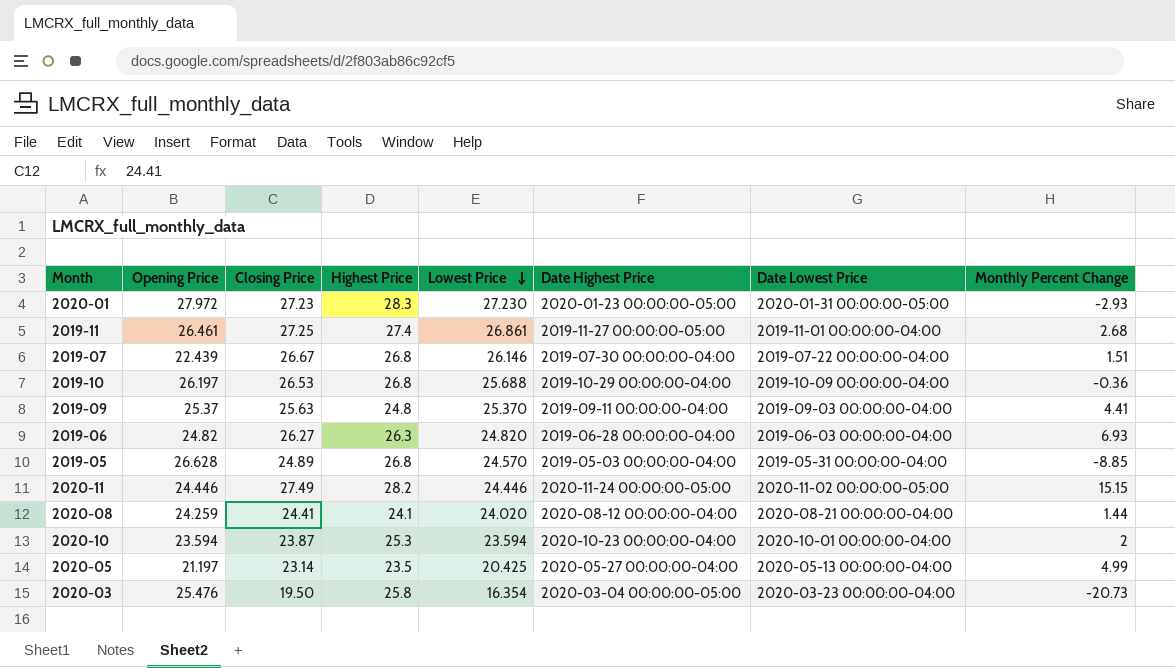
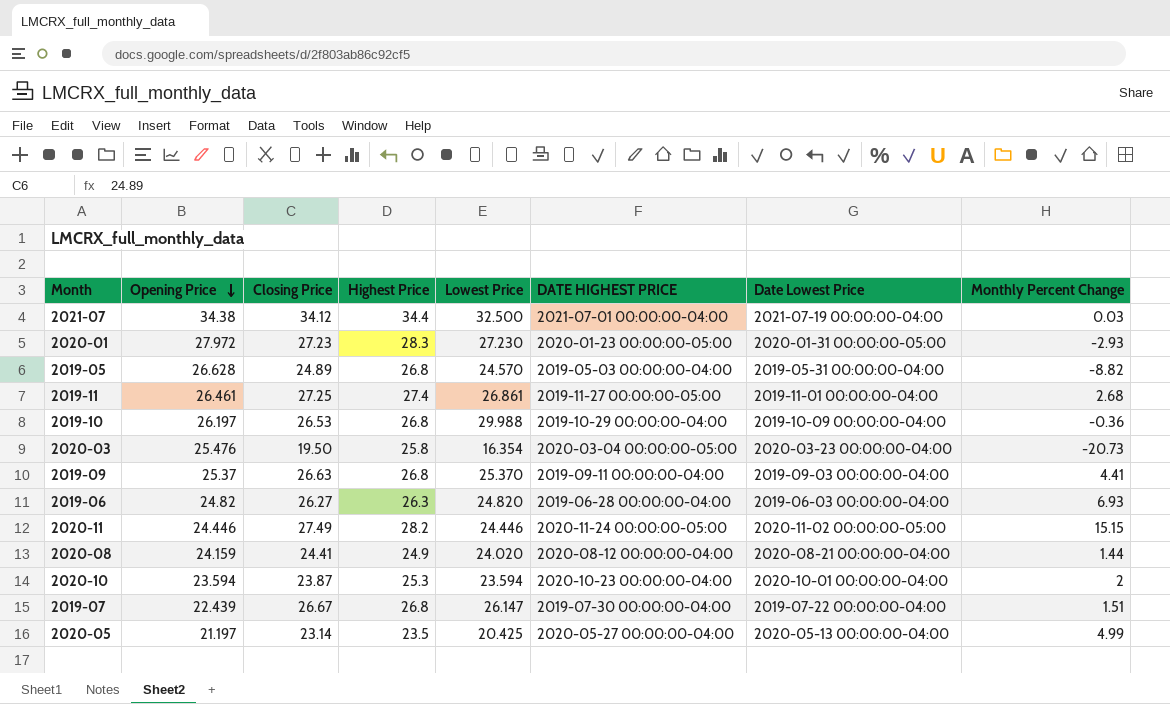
row order: Lowest Price descending -> Opening Price descending
column name: Date Highest Price -> DATE HIGHEST PRICE
row 2021-07: none -> 34.38 | 34.12 | 34.4 | 32.500 | 2021-07-01 00:00:00-04:00 | 2021-07-19 00:00:00-04:00 | 0.03
2019-05 | Monthly Percent Change: -8.85 -> -8.82
2019-10 | Lowest Price: 25.688 -> 29.988
2019-09 | Closing Price: 25.63 -> 26.63
2019-09 | Highest Price: 24.8 -> 26.8
2020-08 | Opening Price: 24.259 -> 24.159
2020-08 | Highest Price: 24.1 -> 24.9
2019-07 | Lowest Price: 26.146 -> 26.147

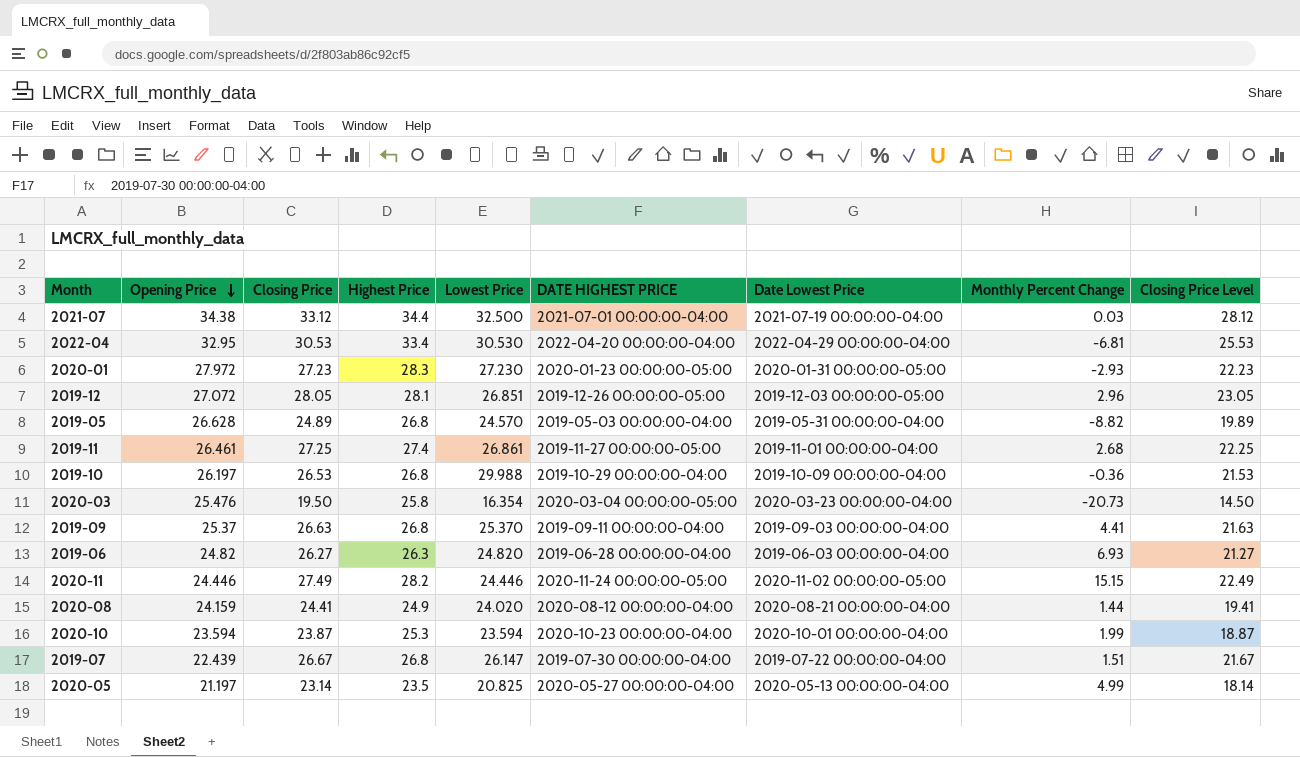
column Closing Price Level | formula: none -> [Closing Price] - 5
2021-07 | Closing Price: 34.12 -> 33.12
row 2022-04: none -> 32.95 | 30.53 | 33.4 | 30.530 | 2022-04-20 00:00:00-04:00 | 2022-04-29 00:00:00-04:00 | -6.81 | 25.53
row 2019-12: none -> 27.072 | 28.05 | 28.1 | 26.851 | 2019-12-26 00:00:00-05:00 | 2019-12-03 00:00:00-05:00 | 2.96 | 23.05
2020-10 | Monthly Percent Change: 2 -> 1.99
2020-05 | Lowest Price: 20.425 -> 20.825

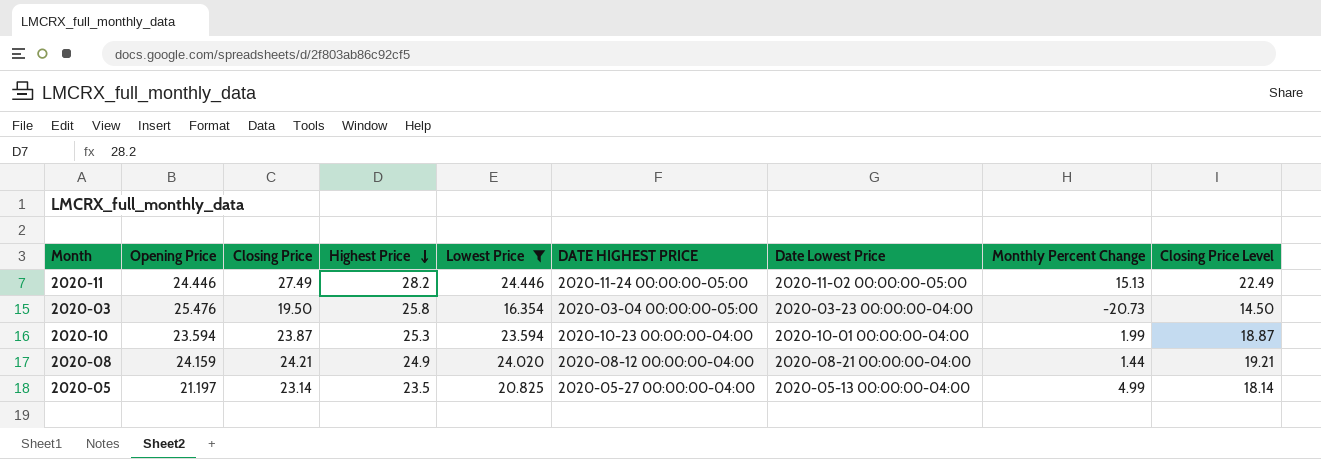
filter: none -> Lowest Price <= 24.446
row order: Opening Price descending -> Highest Price descending
2020-11 | Monthly Percent Change: 15.15 -> 15.13
2020-08 | Closing Price: 24.41 -> 24.21
2020-08 | Closing Price Level: 19.41 -> 19.21

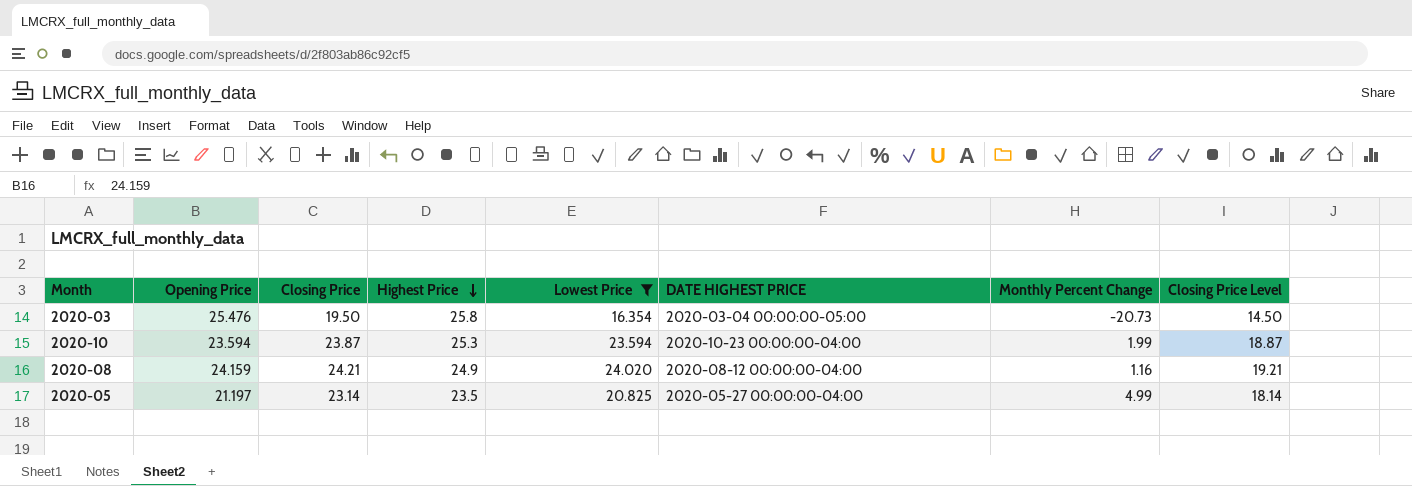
column Date Lowest Price | position: 7 -> none
row 2020-11: 24.446 | 27.49 | 28.2 | 24.446 | 2020-11-24 00:00:00-05:00 | 2020-11-02 00:00:00-05:00 | 15.13 | 22.49 -> none
2020-08 | Monthly Percent Change: 1.44 -> 1.16

